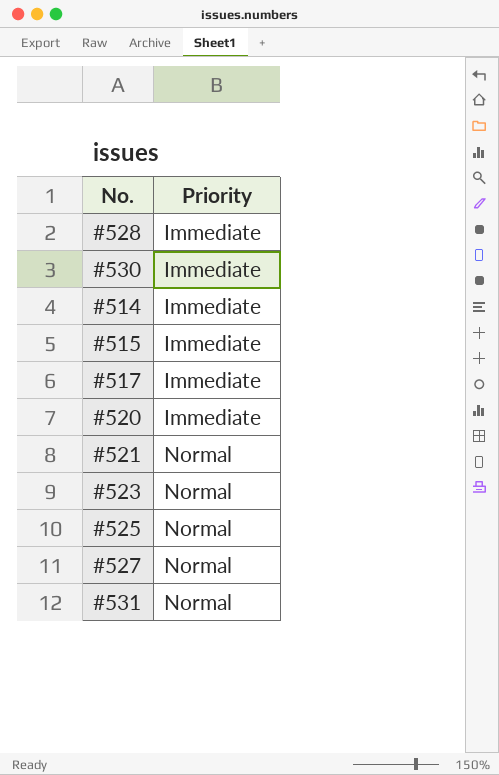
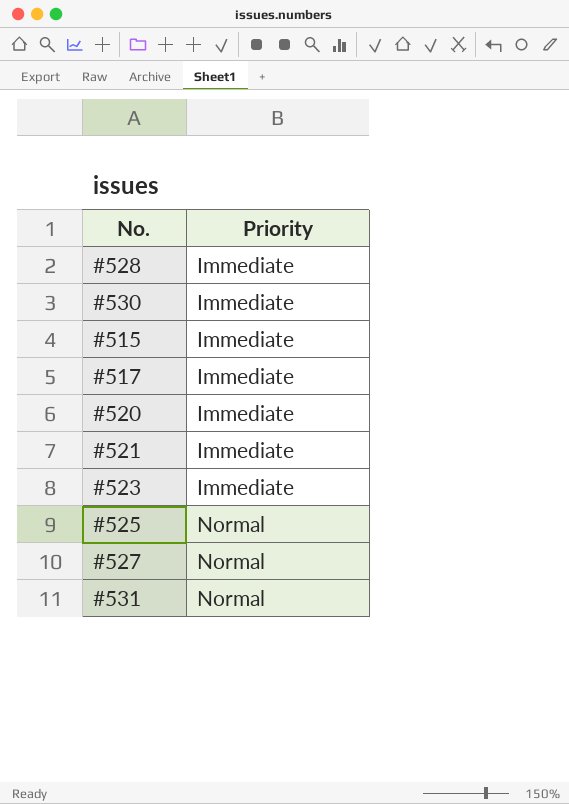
row #514: Immediate -> none
#521 | Priority: Normal -> Immediate
#523 | Priority: Normal -> Immediate

